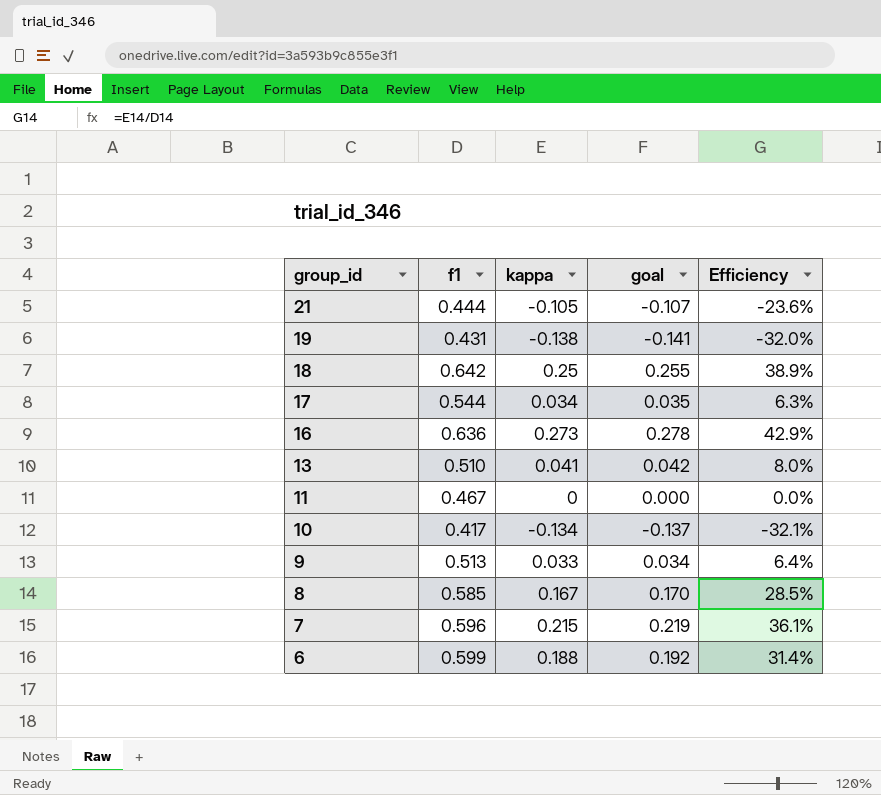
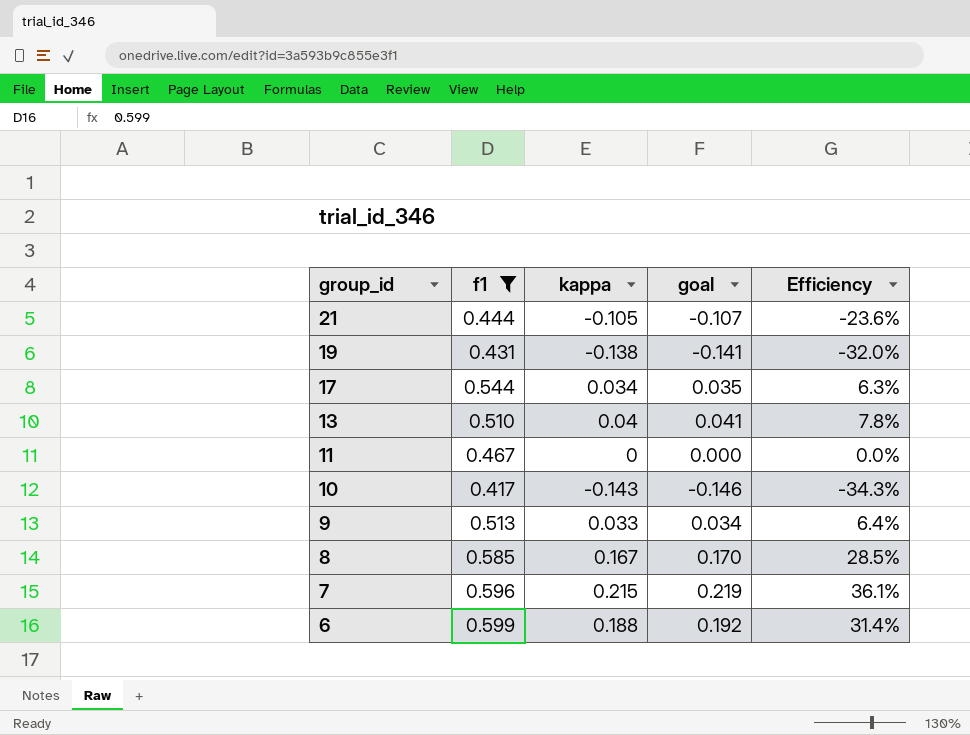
filter: none -> f1 <= 0.599
13 | kappa: 0.041 -> 0.04
13 | goal: 0.042 -> 0.041
13 | Efficiency: 8.0% -> 7.8%
10 | kappa: -0.134 -> -0.143
10 | goal: -0.137 -> -0.146
10 | Efficiency: -32.1% -> -34.3%

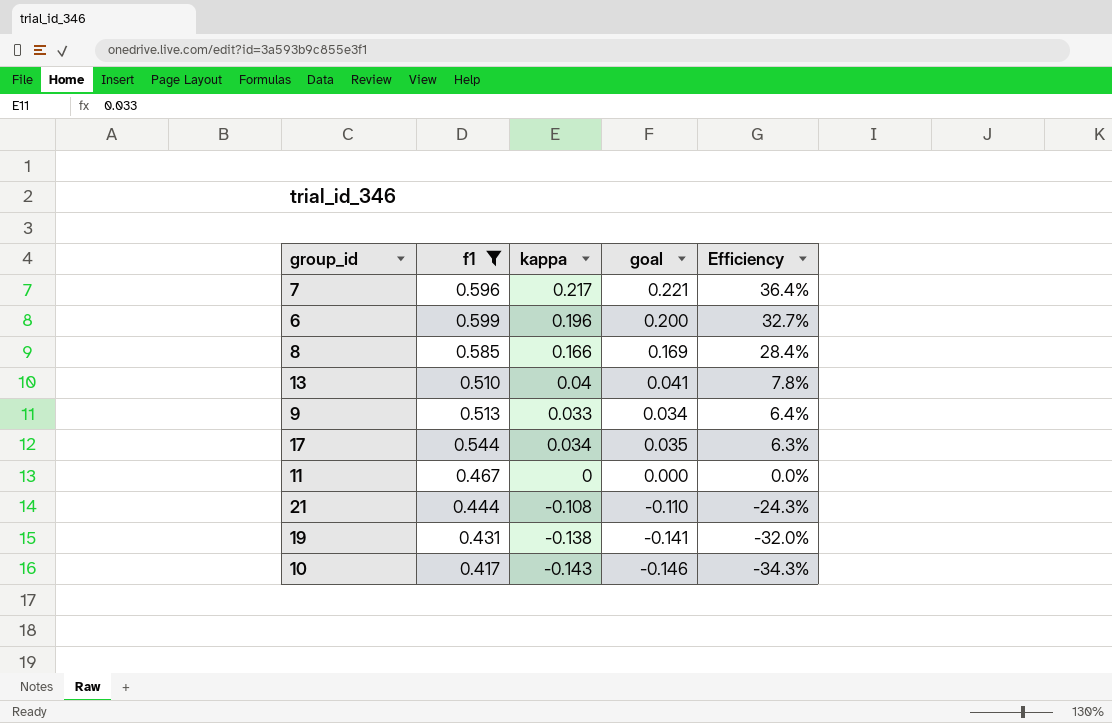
row order: group_id descending -> Efficiency descending
7 | kappa: 0.215 -> 0.217
7 | goal: 0.219 -> 0.221
7 | Efficiency: 36.1% -> 36.4%
6 | kappa: 0.188 -> 0.196
6 | goal: 0.192 -> 0.200
6 | Efficiency: 31.4% -> 32.7%
8 | kappa: 0.167 -> 0.166
8 | goal: 0.170 -> 0.169
8 | Efficiency: 28.5% -> 28.4%
21 | kappa: -0.105 -> -0.108
21 | goal: -0.107 -> -0.110
21 | Efficiency: -23.6% -> -24.3%

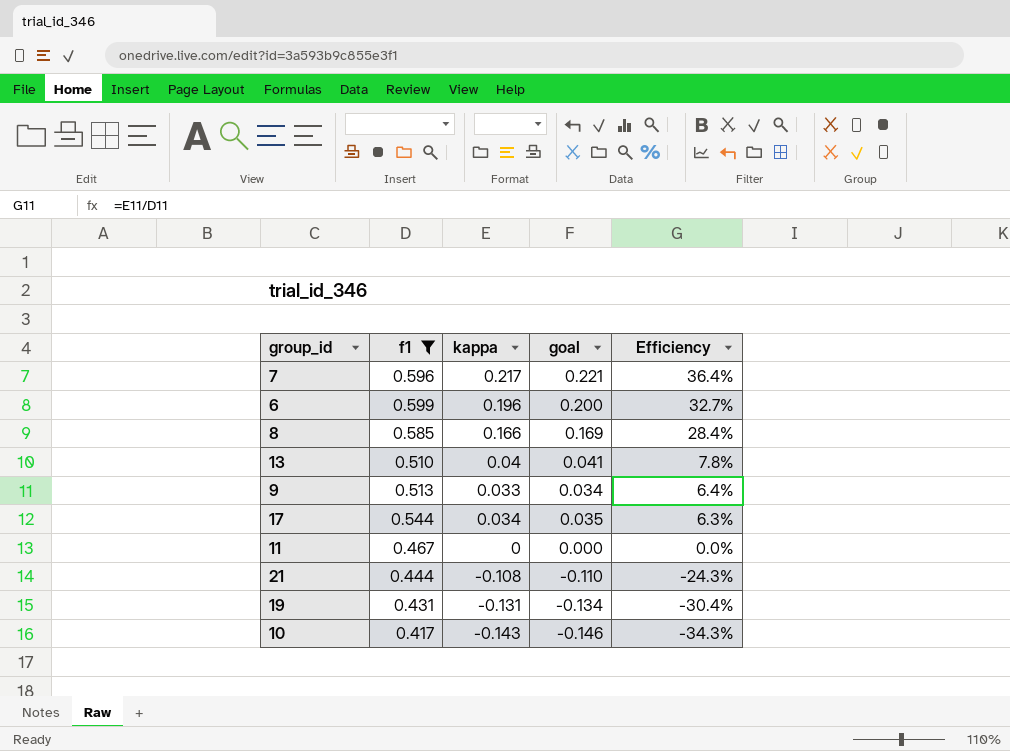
19 | kappa: -0.138 -> -0.131
19 | goal: -0.141 -> -0.134
19 | Efficiency: -32.0% -> -30.4%

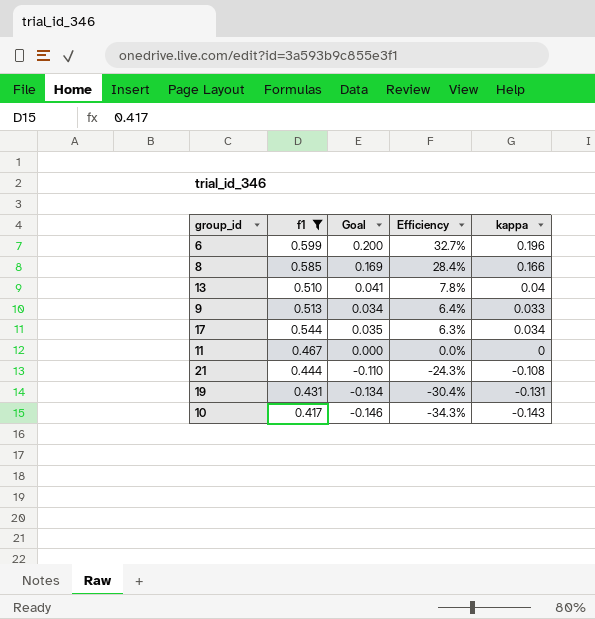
column name: goal -> Goal
column kappa | position: 3 -> 5
row 7: 0.596 | 0.217 | 0.221 | 36.4% -> none

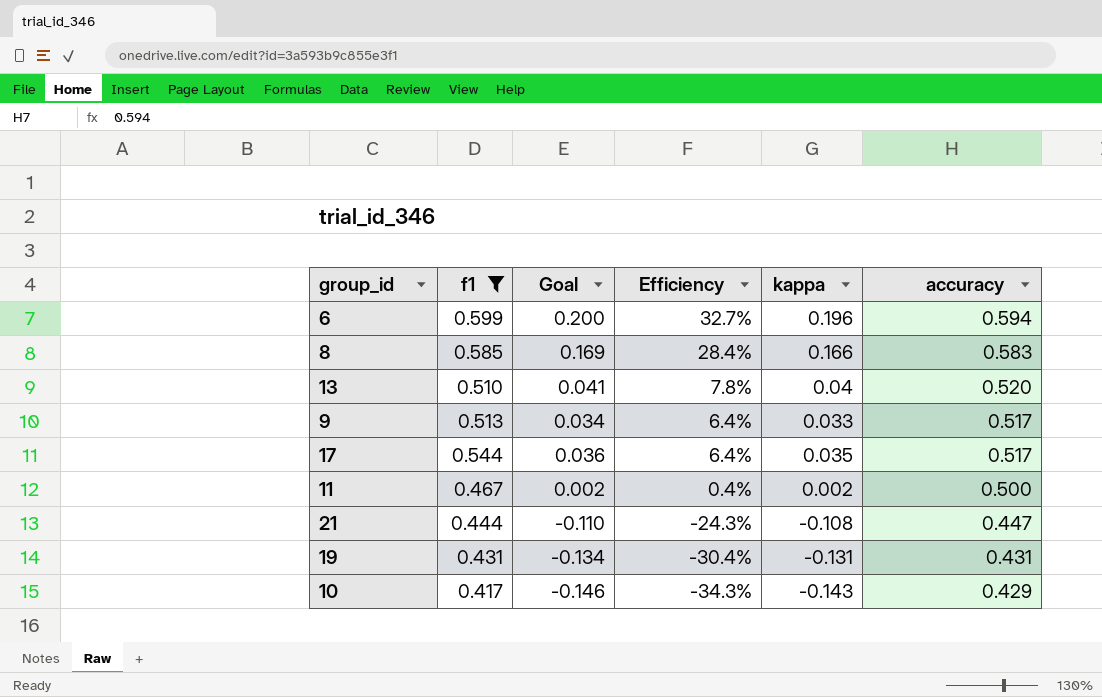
column accuracy | position: none -> 6
17 | Goal: 0.035 -> 0.036
17 | Efficiency: 6.3% -> 6.4%
17 | kappa: 0.034 -> 0.035
11 | Goal: 0.000 -> 0.002
11 | Efficiency: 0.0% -> 0.4%
11 | kappa: 0 -> 0.002

